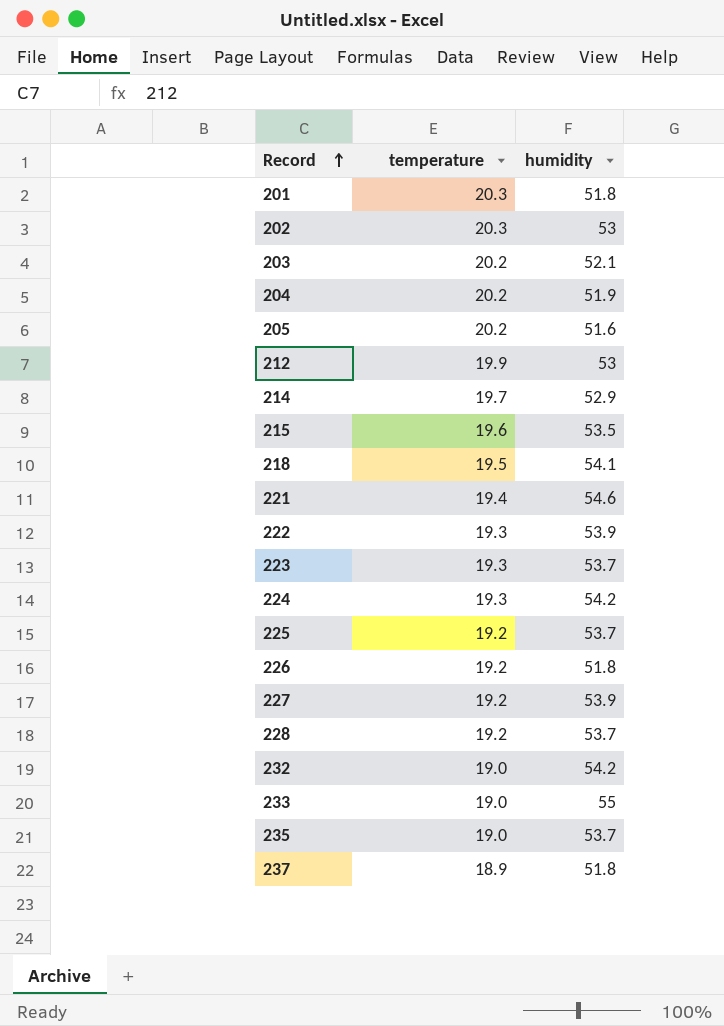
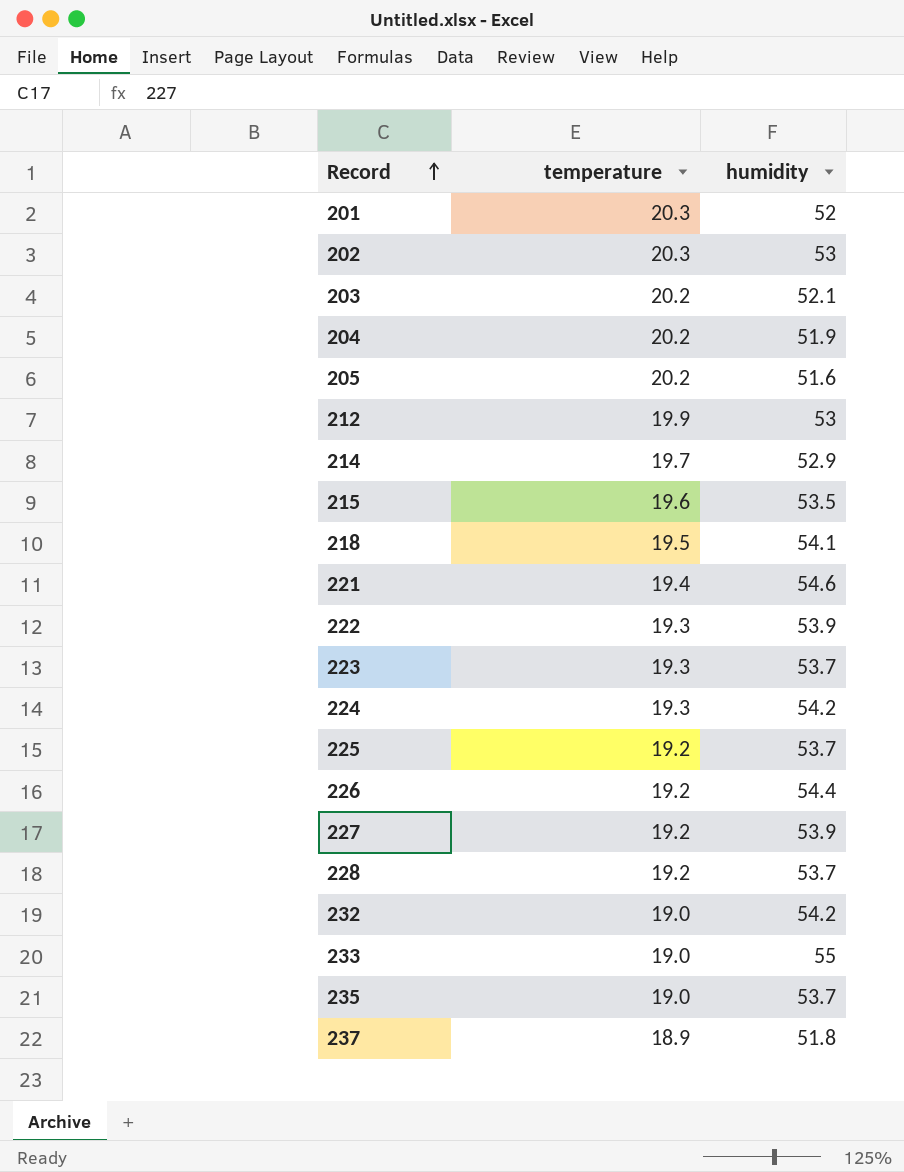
201 | humidity: 51.8 -> 52
226 | humidity: 51.8 -> 54.4

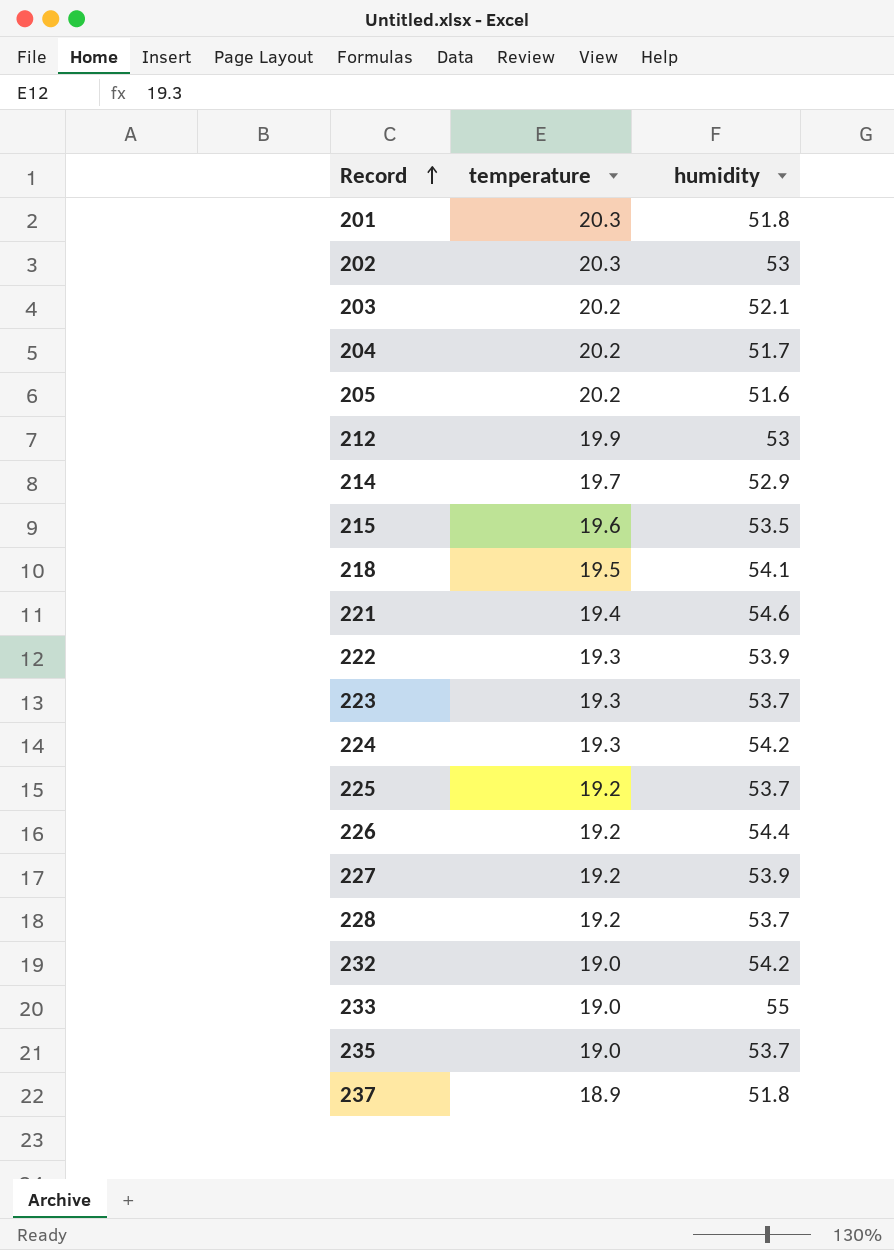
201 | humidity: 52 -> 51.8
204 | humidity: 51.9 -> 51.7

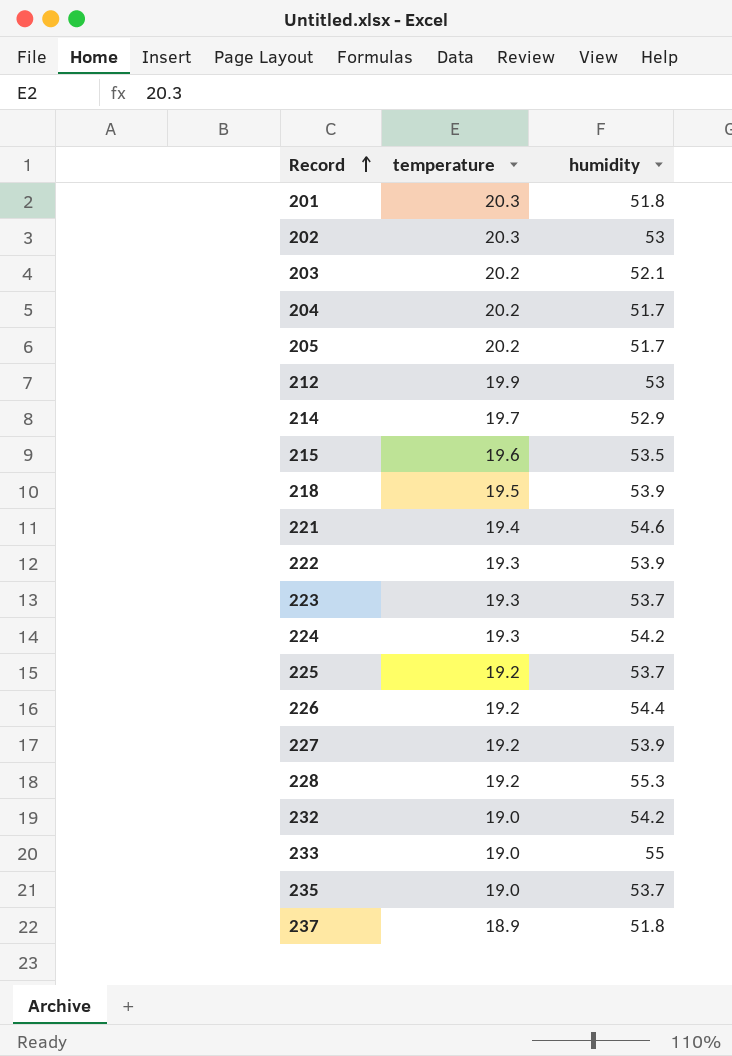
205 | humidity: 51.6 -> 51.7
218 | humidity: 54.1 -> 53.9
228 | humidity: 53.7 -> 55.3

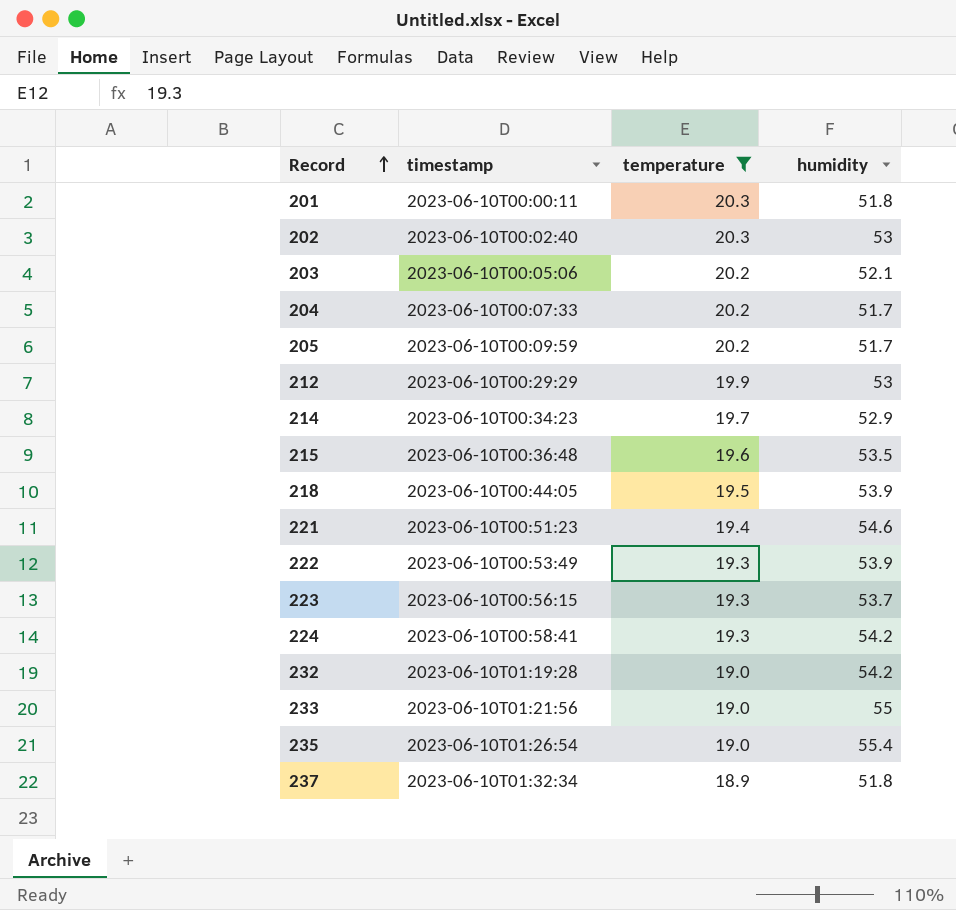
filter: none -> temperature != 19.2
column timestamp | position: none -> 2
235 | humidity: 53.7 -> 55.4

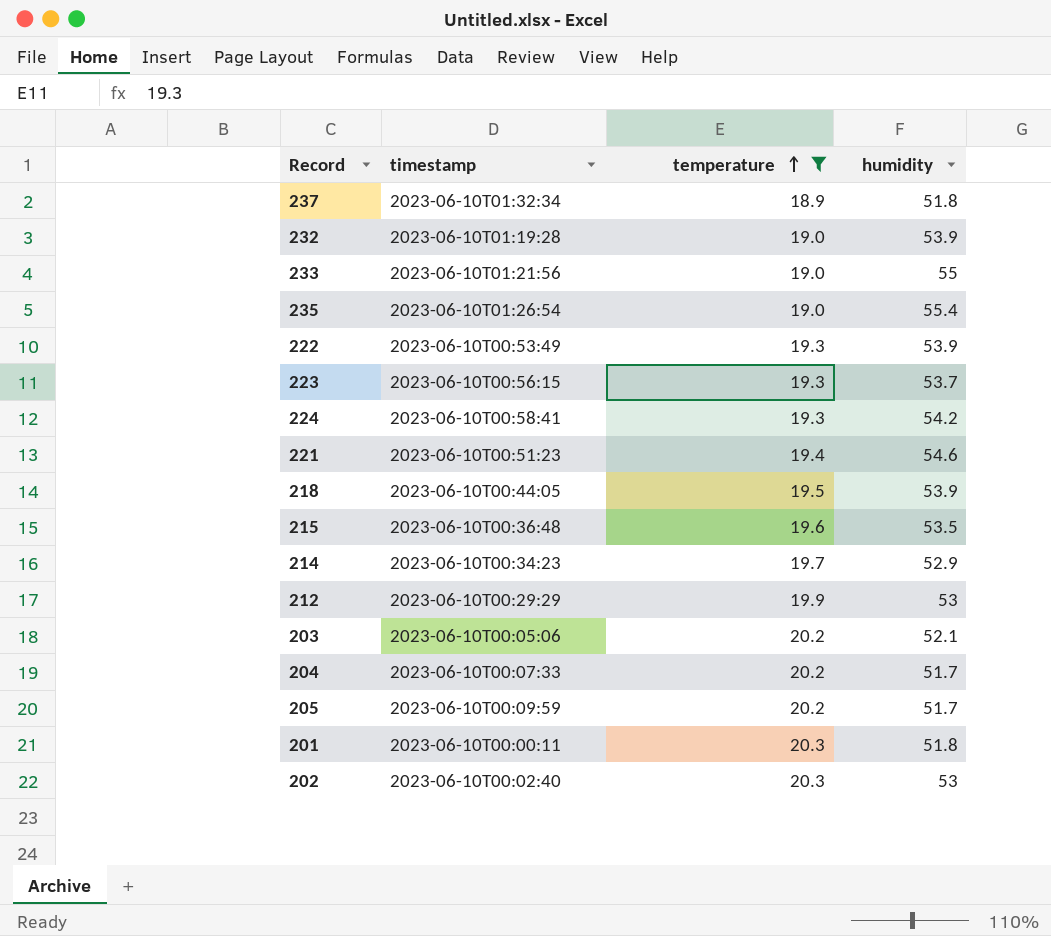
row order: Record ascending -> temperature ascending
232 | humidity: 54.2 -> 53.9

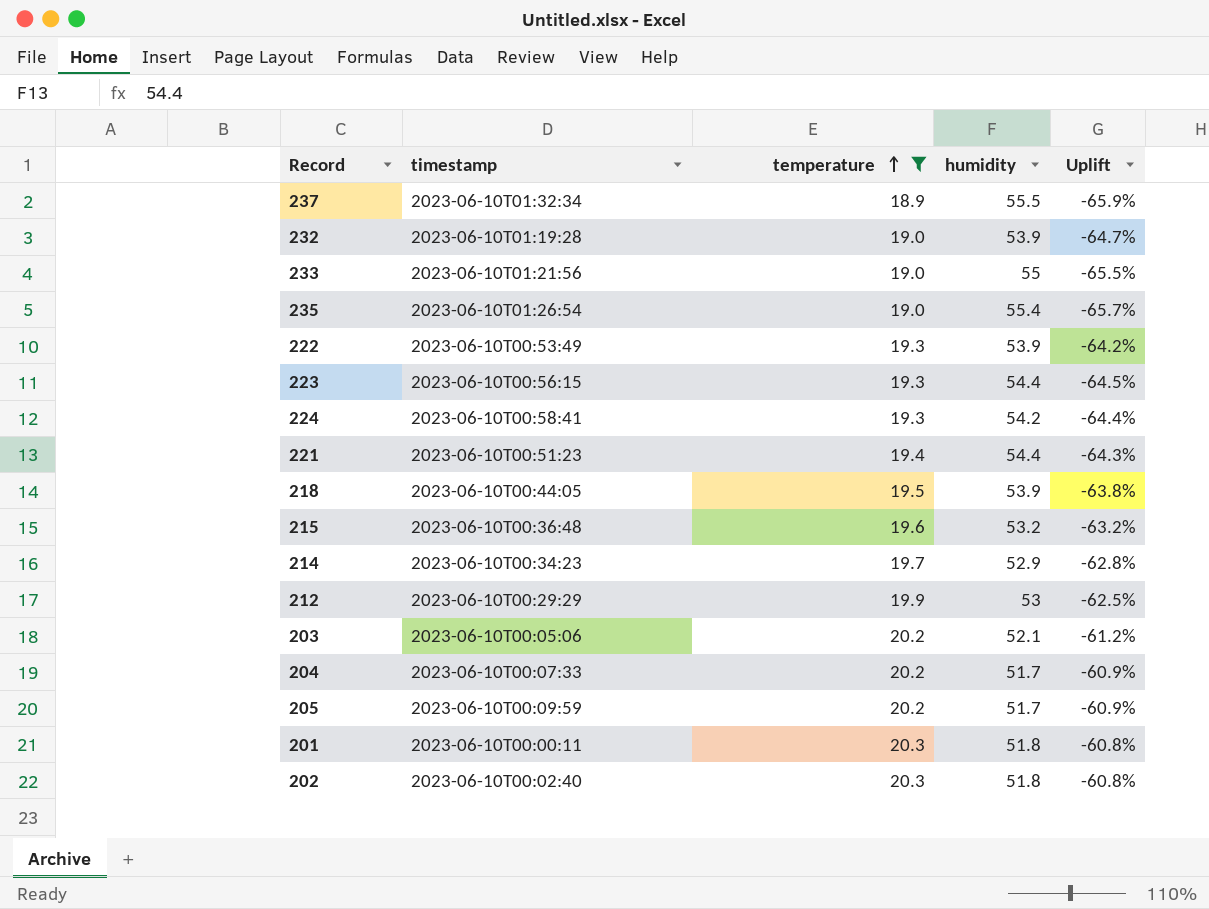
column Uplift | formula: none -> ([temperature] - [humidity]) / [humidity]
237 | humidity: 51.8 -> 55.5
223 | humidity: 53.7 -> 54.4
221 | humidity: 54.6 -> 54.4
215 | humidity: 53.5 -> 53.2
202 | humidity: 53 -> 51.8

